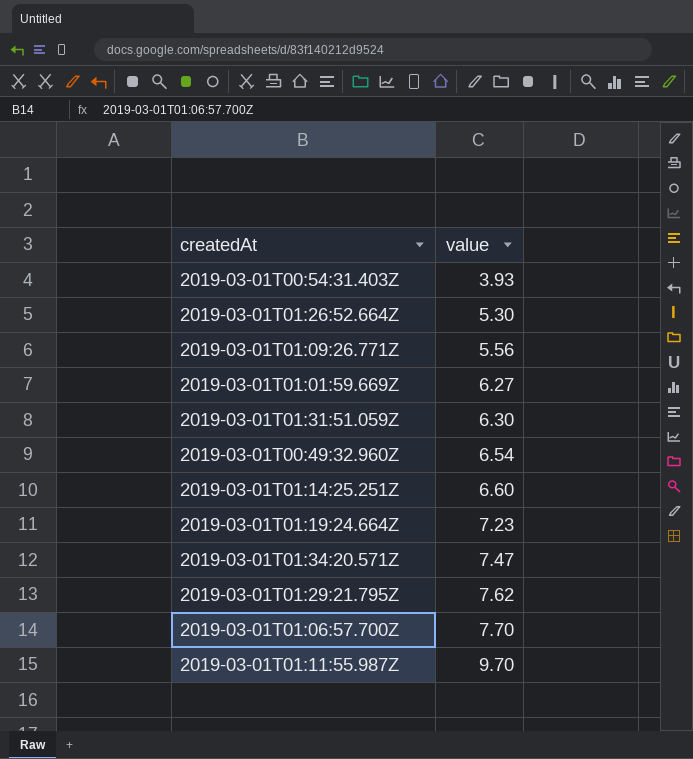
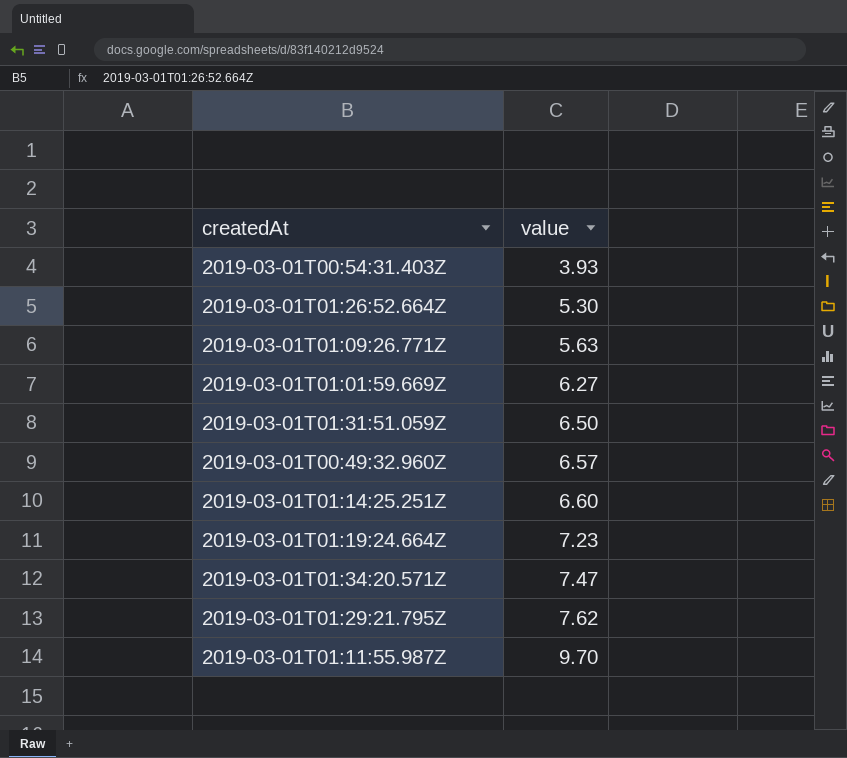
row 2019-03-01T01:06:57.700Z: 7.70 -> none
2019-03-01T01:09:26.771Z | value: 5.56 -> 5.63
2019-03-01T01:31:51.059Z | value: 6.30 -> 6.50
2019-03-01T00:49:32.960Z | value: 6.54 -> 6.57

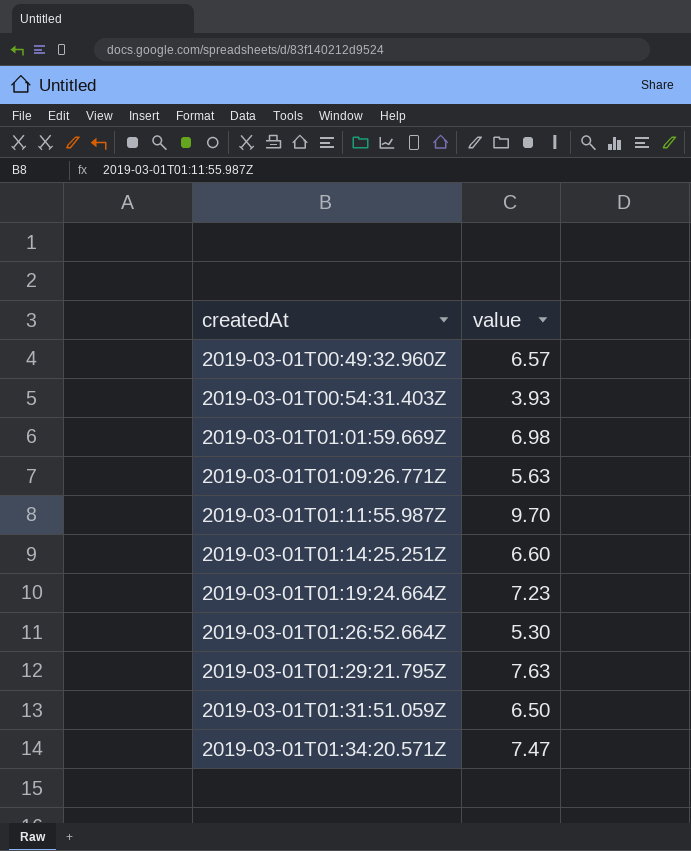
row order: value ascending -> createdAt ascending
2019-03-01T01:01:59.669Z | value: 6.27 -> 6.98
2019-03-01T01:29:21.795Z | value: 7.62 -> 7.63

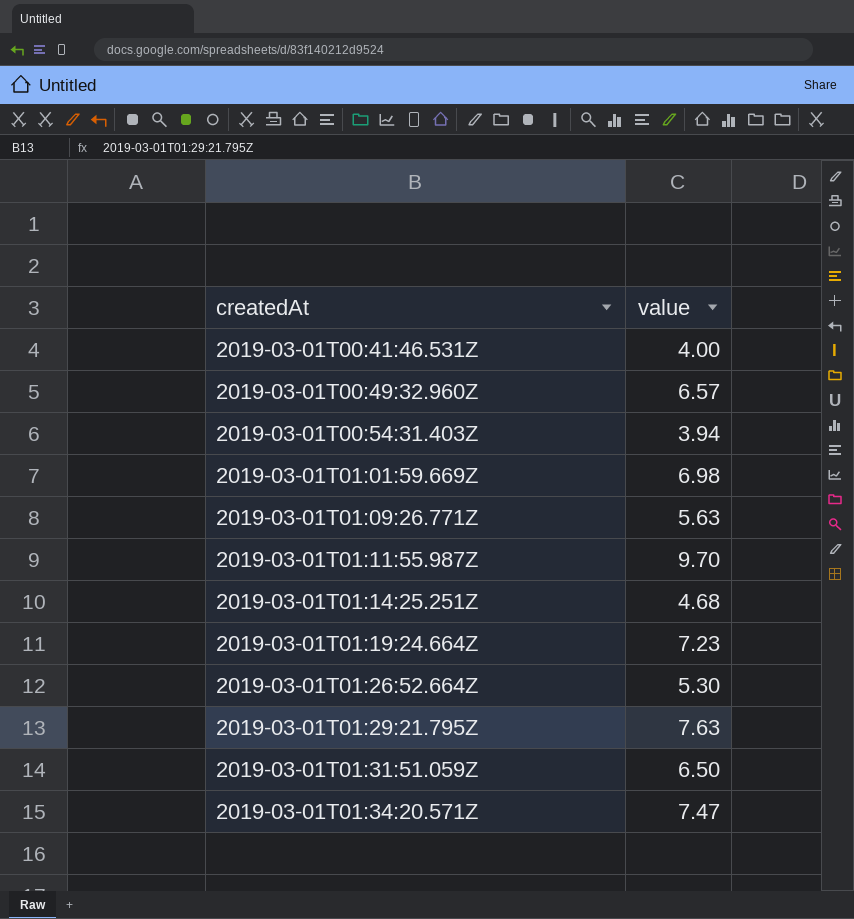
row 2019-03-01T00:41:46.531Z: none -> 4.00
2019-03-01T00:54:31.403Z | value: 3.93 -> 3.94
2019-03-01T01:14:25.251Z | value: 6.60 -> 4.68

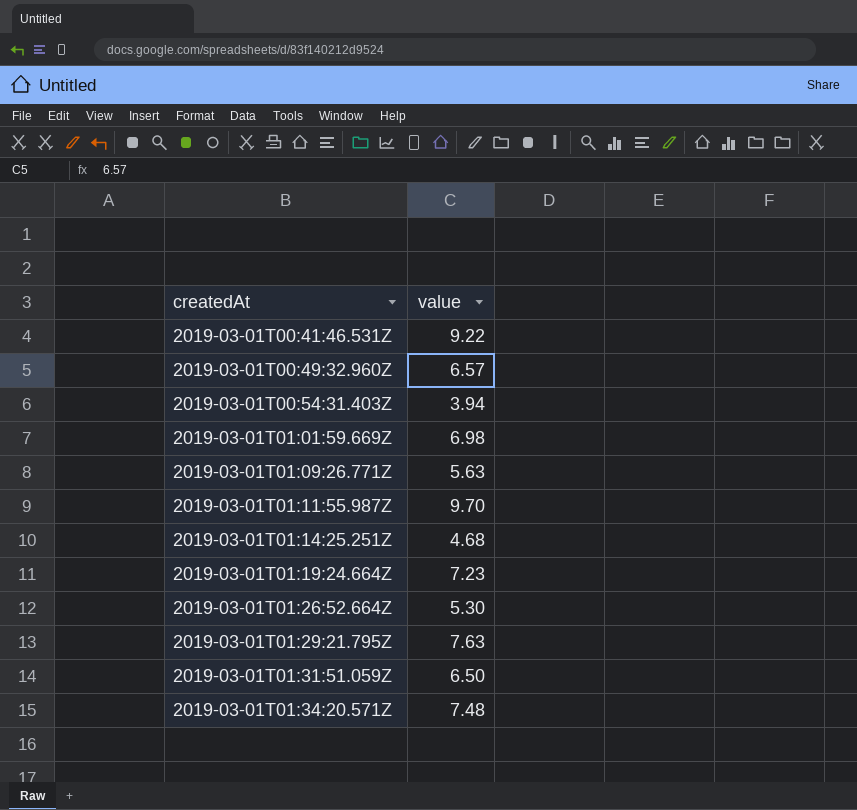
2019-03-01T00:41:46.531Z | value: 4.00 -> 9.22
2019-03-01T01:34:20.571Z | value: 7.47 -> 7.48

